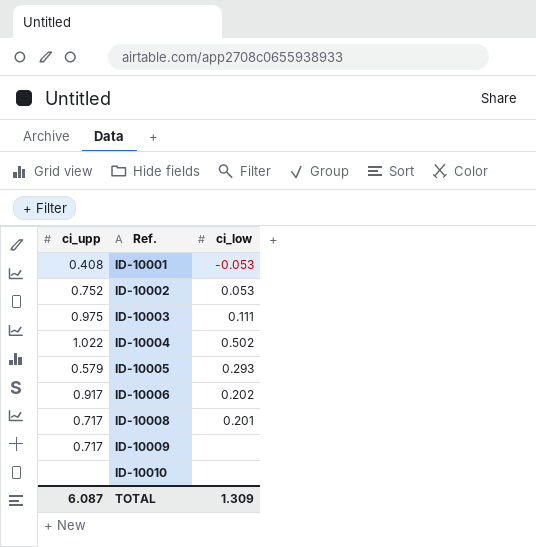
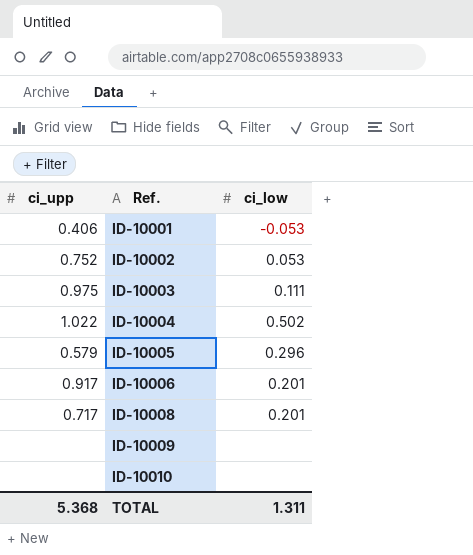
ID-10001 | ci_upp: 0.408 -> 0.406
ID-10005 | ci_low: 0.293 -> 0.296
ID-10006 | ci_low: 0.202 -> 0.201
ID-10009 | ci_upp: 0.717 -> none
TOTAL | ci_upp: 6.087 -> 5.368
TOTAL | ci_low: 1.309 -> 1.311

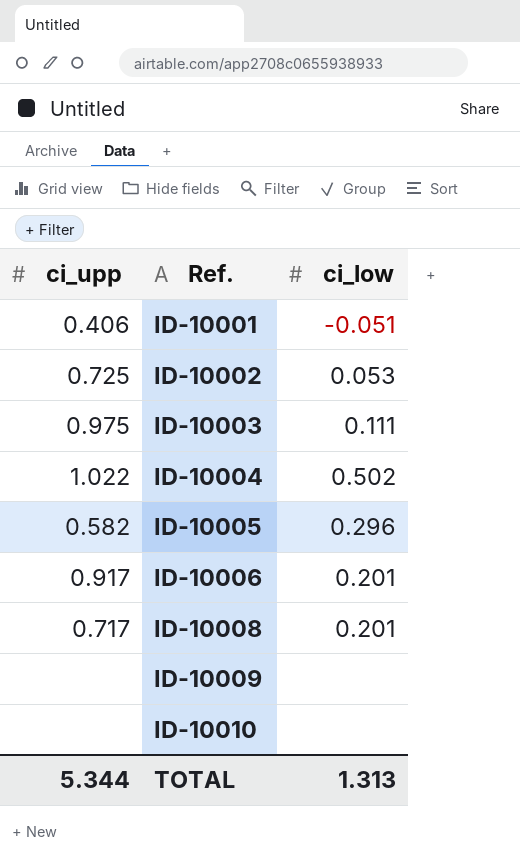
ID-10001 | ci_low: -0.053 -> -0.051
ID-10002 | ci_upp: 0.752 -> 0.725
ID-10005 | ci_upp: 0.579 -> 0.582
TOTAL | ci_upp: 5.368 -> 5.344
TOTAL | ci_low: 1.311 -> 1.313

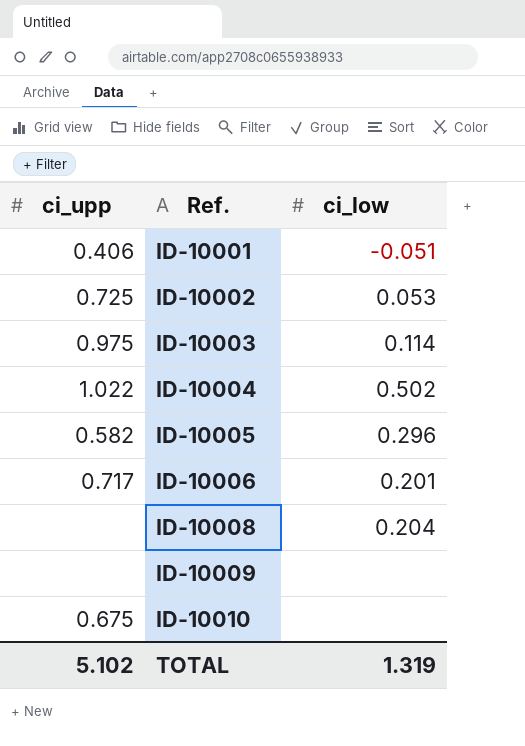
ID-10003 | ci_low: 0.111 -> 0.114
ID-10006 | ci_upp: 0.917 -> 0.717
ID-10008 | ci_upp: 0.717 -> none
ID-10008 | ci_low: 0.201 -> 0.204
ID-10010 | ci_upp: none -> 0.675
TOTAL | ci_upp: 5.344 -> 5.102
TOTAL | ci_low: 1.313 -> 1.319

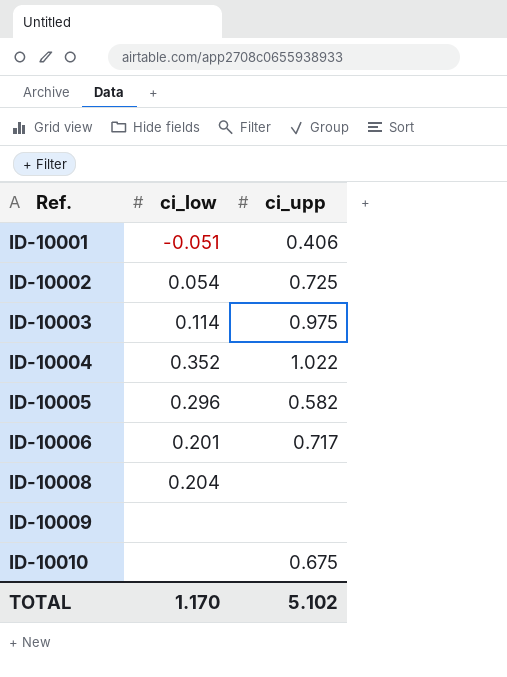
column ci_upp | position: 1 -> 3
ID-10002 | ci_low: 0.053 -> 0.054
ID-10004 | ci_low: 0.502 -> 0.352
TOTAL | ci_low: 1.319 -> 1.170

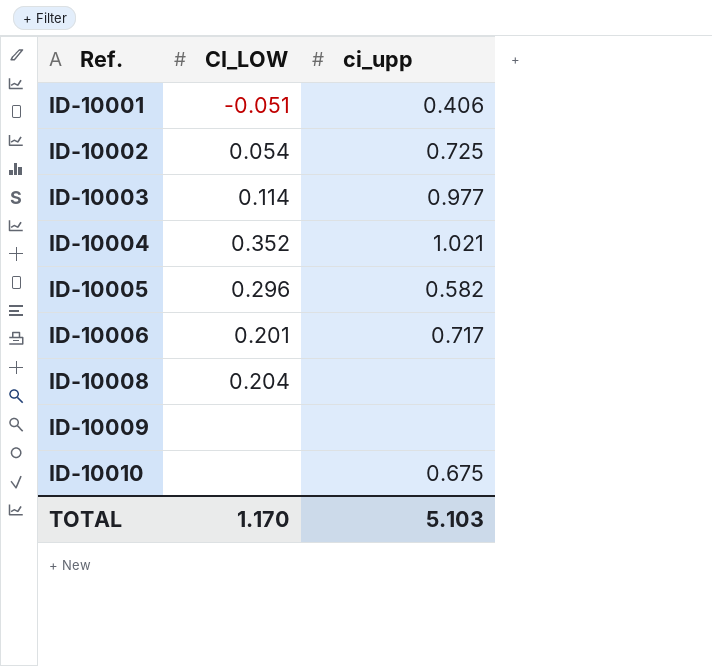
column name: ci_low -> CI_LOW
ID-10003 | ci_upp: 0.975 -> 0.977
ID-10004 | ci_upp: 1.022 -> 1.021
TOTAL | ci_upp: 5.102 -> 5.103

